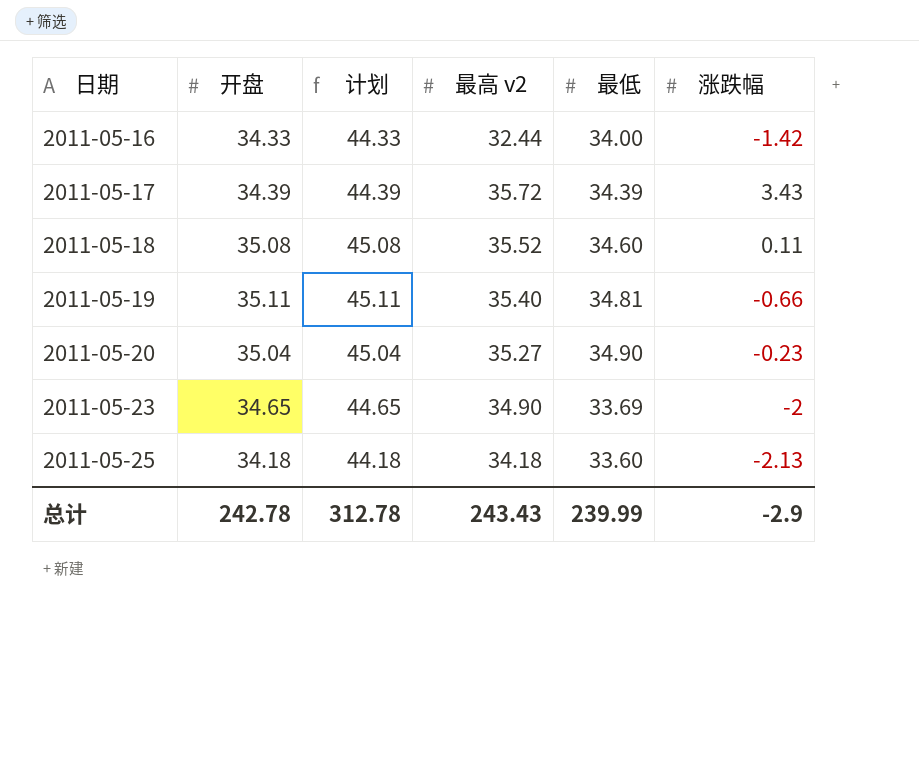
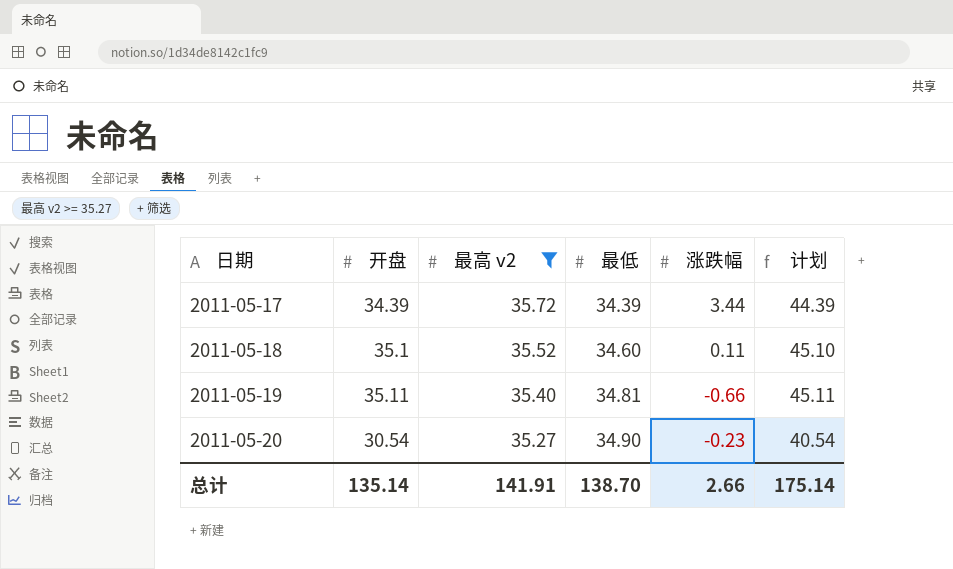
filter: none -> 最高 v2 >= 35.27
column 计划 | position: 3 -> 6
2011-05-17 | 涨跌幅: 3.43 -> 3.44
2011-05-18 | 开盘: 35.08 -> 35.1
2011-05-18 | 计划: 45.08 -> 45.10
2011-05-20 | 开盘: 35.04 -> 30.54
2011-05-20 | 计划: 45.04 -> 40.54
总计 | 开盘: 242.78 -> 135.14
总计 | 最高 v2: 243.43 -> 141.91
总计 | 最低: 239.99 -> 138.70
总计 | 涨跌幅: -2.9 -> 2.66
总计 | 计划: 312.78 -> 175.14

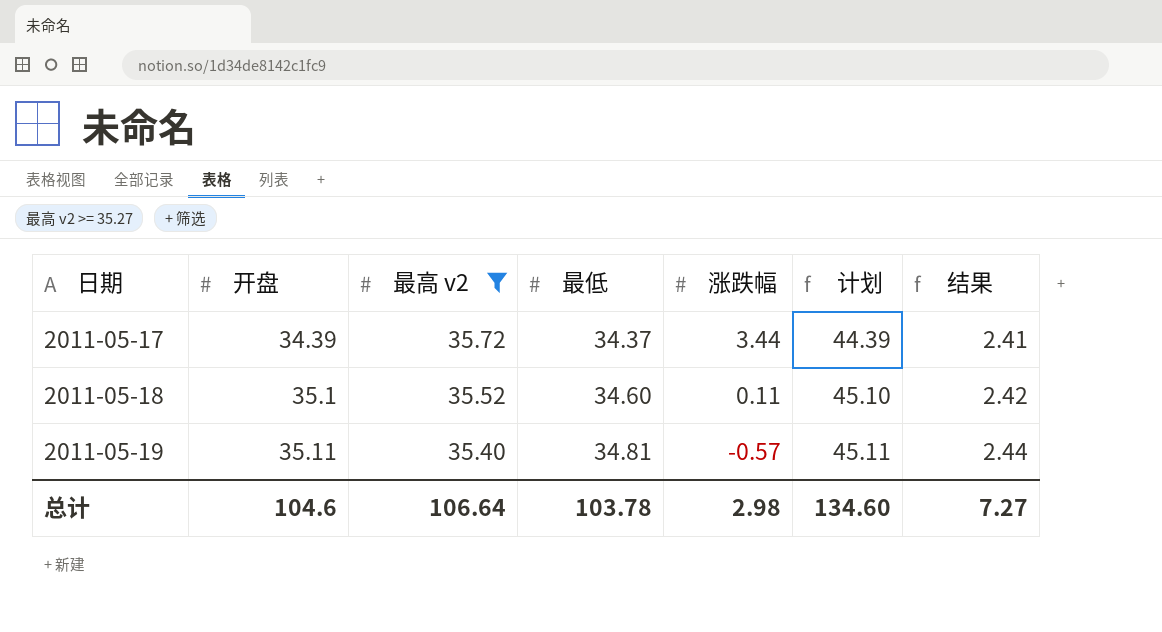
column 结果 | formula: none -> [最低] * 0.07
row 2011-05-20: 30.54 | 35.27 | 34.90 | -0.23 | 40.54 -> none
2011-05-17 | 最低: 34.39 -> 34.37
2011-05-19 | 涨跌幅: -0.66 -> -0.57
总计 | 开盘: 135.14 -> 104.6
总计 | 最高 v2: 141.91 -> 106.64
总计 | 最低: 138.70 -> 103.78
总计 | 涨跌幅: 2.66 -> 2.98
总计 | 计划: 175.14 -> 134.60

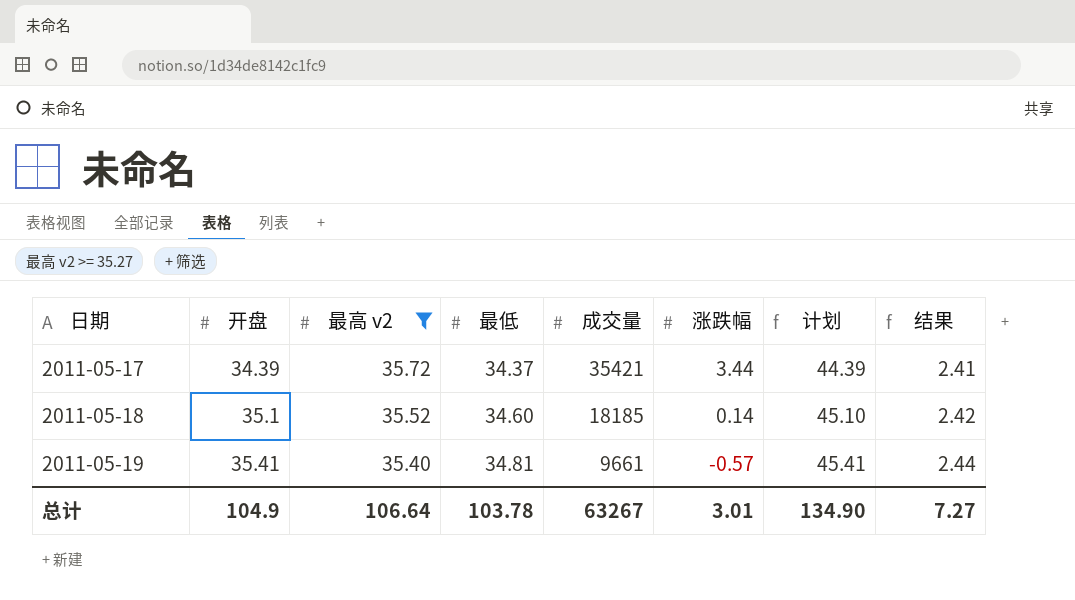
column 成交量 | position: none -> 5
2011-05-18 | 涨跌幅: 0.11 -> 0.14
2011-05-19 | 开盘: 35.11 -> 35.41
2011-05-19 | 计划: 45.11 -> 45.41
总计 | 开盘: 104.6 -> 104.9
总计 | 涨跌幅: 2.98 -> 3.01
总计 | 计划: 134.60 -> 134.90

